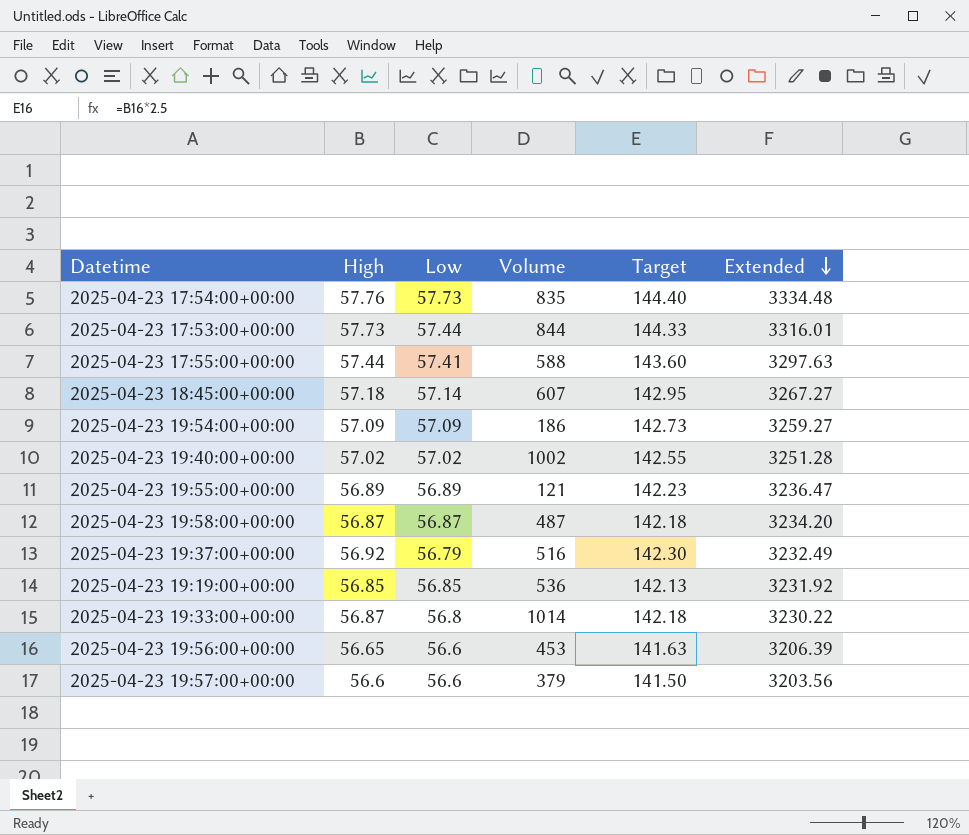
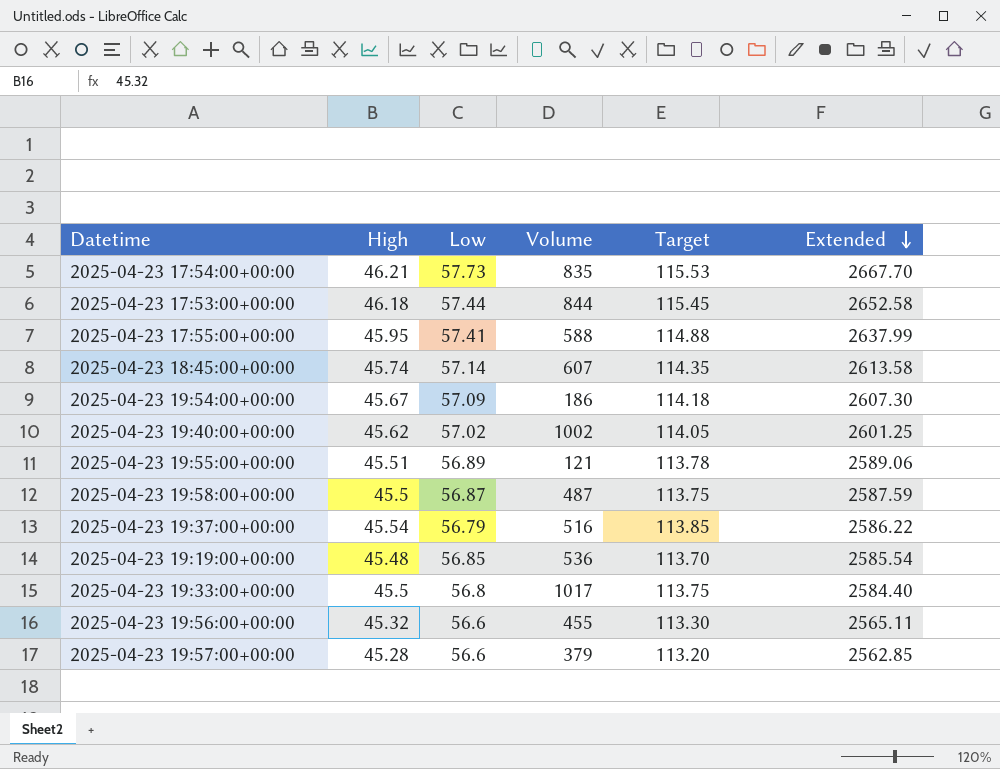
2025-04-23 17:54:00+00:00 | High: 57.76 -> 46.21
2025-04-23 17:54:00+00:00 | Target: 144.40 -> 115.53
2025-04-23 17:54:00+00:00 | Extended: 3334.48 -> 2667.70
2025-04-23 17:53:00+00:00 | High: 57.73 -> 46.18
2025-04-23 17:53:00+00:00 | Target: 144.33 -> 115.45
2025-04-23 17:53:00+00:00 | Extended: 3316.01 -> 2652.58
2025-04-23 17:55:00+00:00 | High: 57.44 -> 45.95
2025-04-23 17:55:00+00:00 | Target: 143.60 -> 114.88
2025-04-23 17:55:00+00:00 | Extended: 3297.63 -> 2637.99
2025-04-23 18:45:00+00:00 | High: 57.18 -> 45.74
2025-04-23 18:45:00+00:00 | Target: 142.95 -> 114.35
2025-04-23 18:45:00+00:00 | Extended: 3267.27 -> 2613.58
2025-04-23 19:54:00+00:00 | High: 57.09 -> 45.67
2025-04-23 19:54:00+00:00 | Target: 142.73 -> 114.18
2025-04-23 19:54:00+00:00 | Extended: 3259.27 -> 2607.30
2025-04-23 19:40:00+00:00 | High: 57.02 -> 45.62
2025-04-23 19:40:00+00:00 | Target: 142.55 -> 114.05
2025-04-23 19:40:00+00:00 | Extended: 3251.28 -> 2601.25
2025-04-23 19:55:00+00:00 | High: 56.89 -> 45.51
2025-04-23 19:55:00+00:00 | Target: 142.23 -> 113.78
2025-04-23 19:55:00+00:00 | Extended: 3236.47 -> 2589.06
2025-04-23 19:58:00+00:00 | High: 56.87 -> 45.5
2025-04-23 19:58:00+00:00 | Target: 142.18 -> 113.75
2025-04-23 19:58:00+00:00 | Extended: 3234.20 -> 2587.59
2025-04-23 19:37:00+00:00 | High: 56.92 -> 45.54
2025-04-23 19:37:00+00:00 | Target: 142.30 -> 113.85
2025-04-23 19:37:00+00:00 | Extended: 3232.49 -> 2586.22
2025-04-23 19:19:00+00:00 | High: 56.85 -> 45.48
2025-04-23 19:19:00+00:00 | Target: 142.13 -> 113.70
2025-04-23 19:19:00+00:00 | Extended: 3231.92 -> 2585.54
2025-04-23 19:33:00+00:00 | High: 56.87 -> 45.5
2025-04-23 19:33:00+00:00 | Volume: 1014 -> 1017
2025-04-23 19:33:00+00:00 | Target: 142.18 -> 113.75
2025-04-23 19:33:00+00:00 | Extended: 3230.22 -> 2584.40
2025-04-23 19:56:00+00:00 | High: 56.65 -> 45.32
2025-04-23 19:56:00+00:00 | Volume: 453 -> 455
2025-04-23 19:56:00+00:00 | Target: 141.63 -> 113.30
2025-04-23 19:56:00+00:00 | Extended: 3206.39 -> 2565.11
2025-04-23 19:57:00+00:00 | High: 56.6 -> 45.28
2025-04-23 19:57:00+00:00 | Target: 141.50 -> 113.20
2025-04-23 19:57:00+00:00 | Extended: 3203.56 -> 2562.85

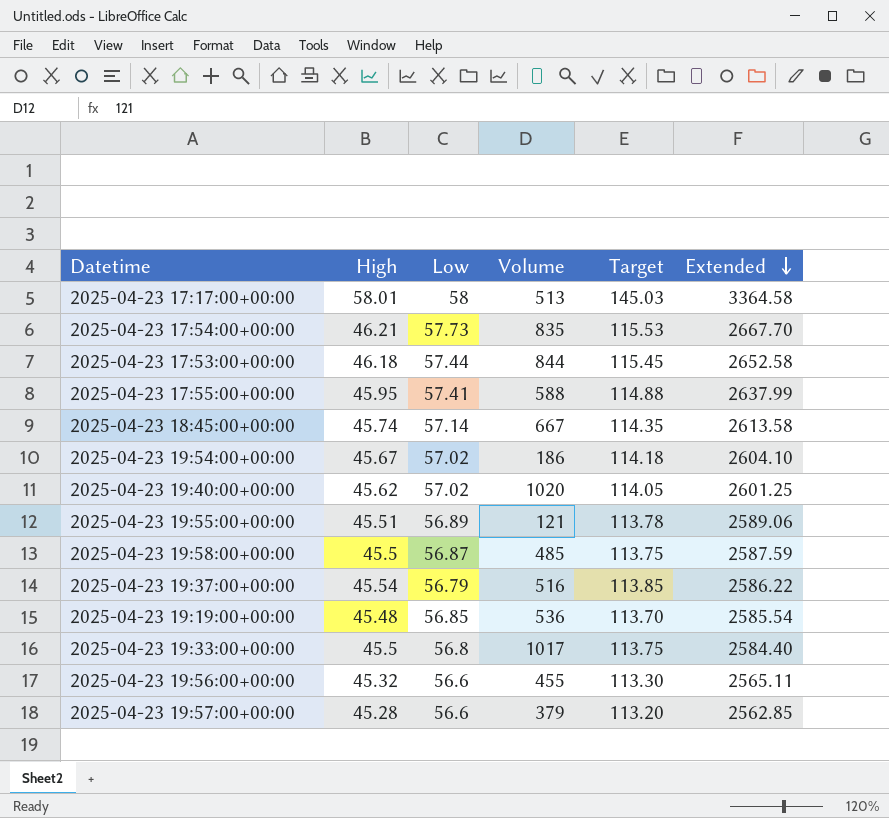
row 2025-04-23 17:17:00+00:00: none -> 58.01 | 58 | 513 | 145.03 | 3364.58
2025-04-23 18:45:00+00:00 | Volume: 607 -> 667
2025-04-23 19:54:00+00:00 | Low: 57.09 -> 57.02
2025-04-23 19:54:00+00:00 | Extended: 2607.30 -> 2604.10
2025-04-23 19:40:00+00:00 | Volume: 1002 -> 1020
2025-04-23 19:58:00+00:00 | Volume: 487 -> 485

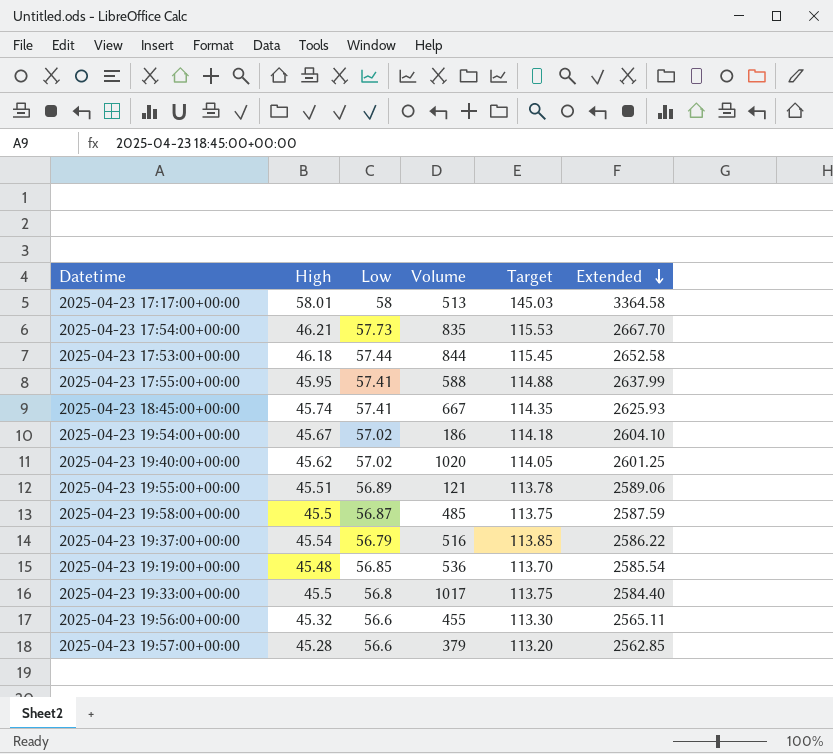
2025-04-23 18:45:00+00:00 | Low: 57.14 -> 57.41
2025-04-23 18:45:00+00:00 | Extended: 2613.58 -> 2625.93

